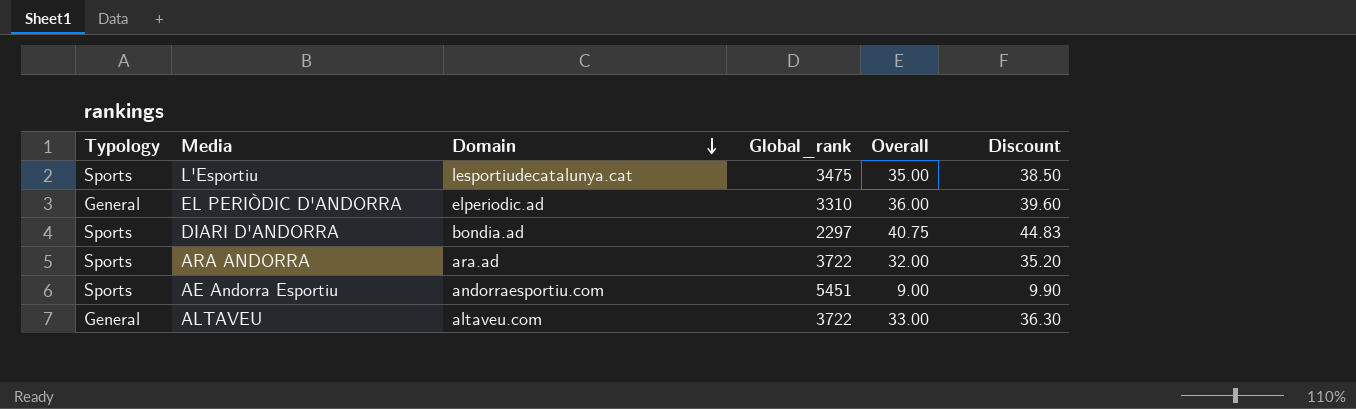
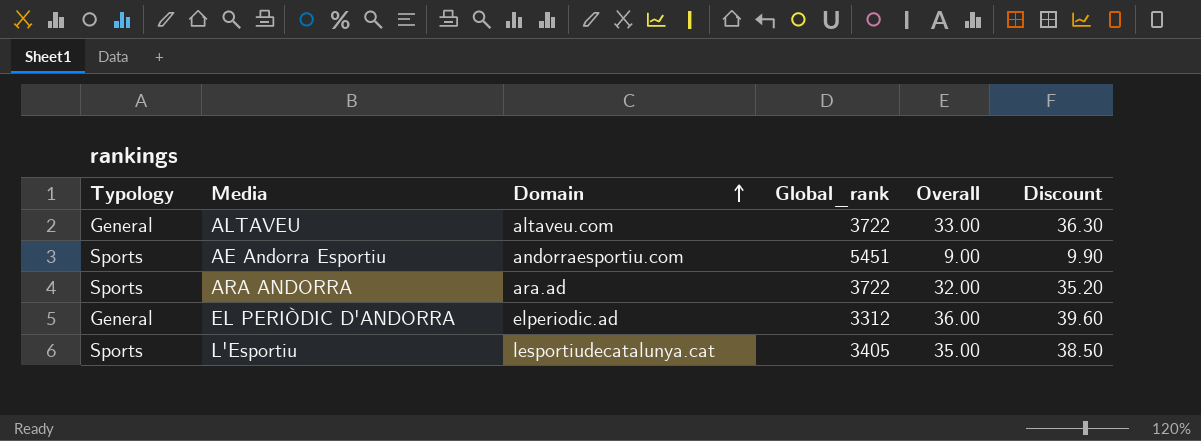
row order: Domain descending -> Domain ascending
row DIARI D'ANDORRA: Sports | bondia.ad | 2297 | 40.75 | 44.83 -> none
EL PERIÒDIC D'ANDORRA | Global_rank: 3310 -> 3312
L'Esportiu | Global_rank: 3475 -> 3405

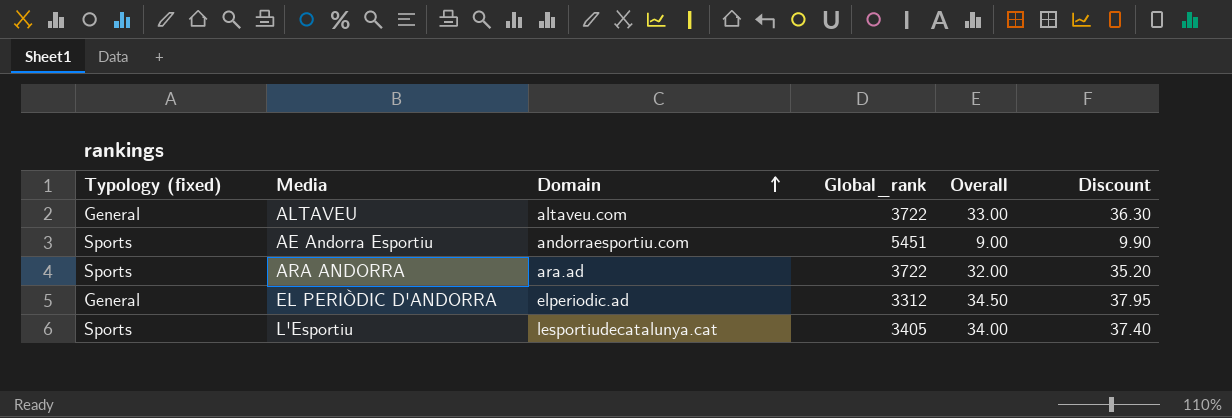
column name: Typology -> Typology (fixed)
EL PERIÒDIC D'ANDORRA | Overall: 36.00 -> 34.50
EL PERIÒDIC D'ANDORRA | Discount: 39.60 -> 37.95
L'Esportiu | Overall: 35.00 -> 34.00
L'Esportiu | Discount: 38.50 -> 37.40

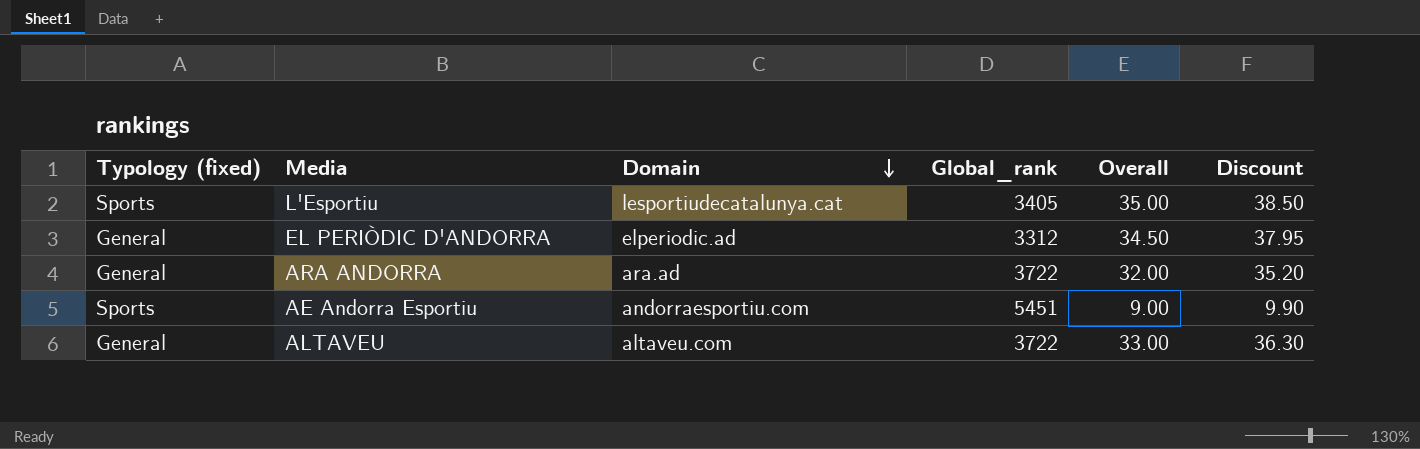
row order: Domain ascending -> Domain descending
L'Esportiu | Overall: 34.00 -> 35.00
L'Esportiu | Discount: 37.40 -> 38.50
ARA ANDORRA | Typology (fixed): Sports -> General

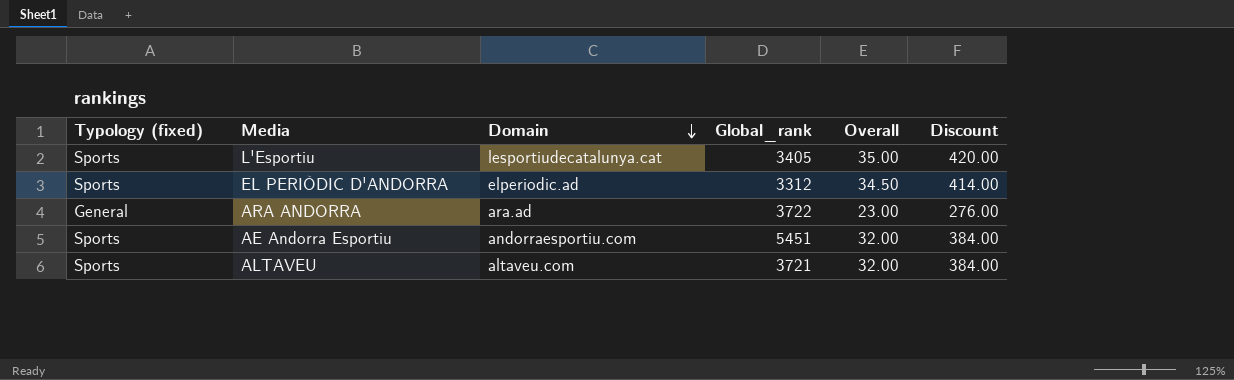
column Discount | formula: [Overall] * 1.1 -> [Overall] * 12
EL PERIÒDIC D'ANDORRA | Typology (fixed): General -> Sports
ARA ANDORRA | Overall: 32.00 -> 23.00
AE Andorra Esportiu | Overall: 9.00 -> 32.00
ALTAVEU | Typology (fixed): General -> Sports
ALTAVEU | Global_rank: 3722 -> 3721
ALTAVEU | Overall: 33.00 -> 32.00

